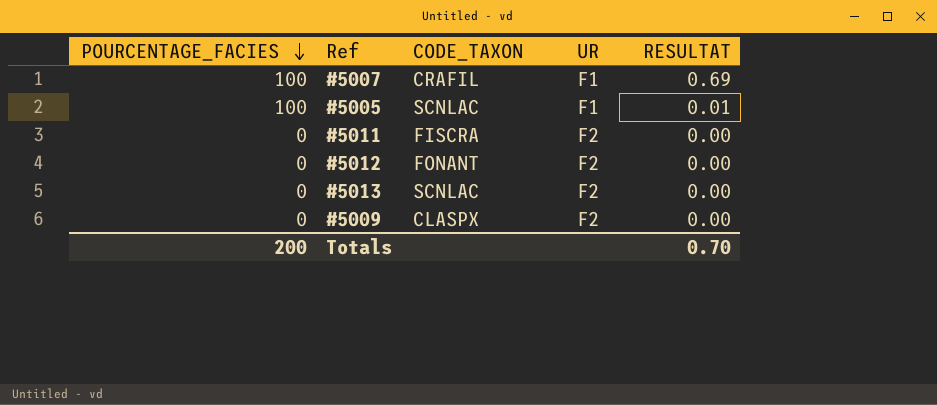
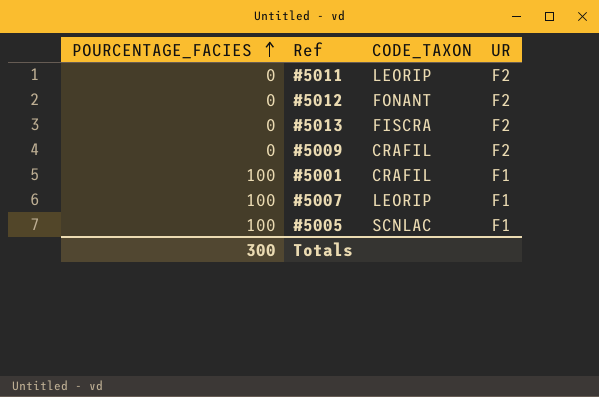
row order: POURCENTAGE_FACIES descending -> POURCENTAGE_FACIES ascending
column RESULTAT | position: 5 -> none
#5011 | CODE_TAXON: FISCRA -> LEORIP
#5013 | CODE_TAXON: SCNLAC -> FISCRA
#5009 | CODE_TAXON: CLASPX -> CRAFIL
row #5001: none -> 100 | CRAFIL | F1
#5007 | CODE_TAXON: CRAFIL -> LEORIP
Totals | POURCENTAGE_FACIES: 200 -> 300

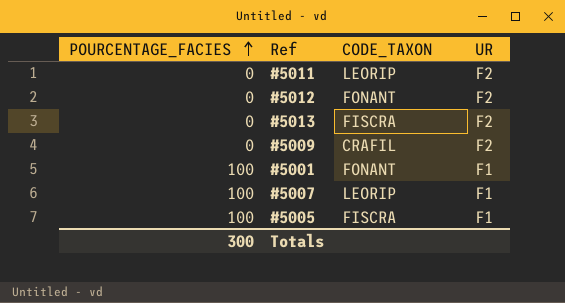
#5001 | CODE_TAXON: CRAFIL -> FONANT
#5005 | CODE_TAXON: SCNLAC -> FISCRA

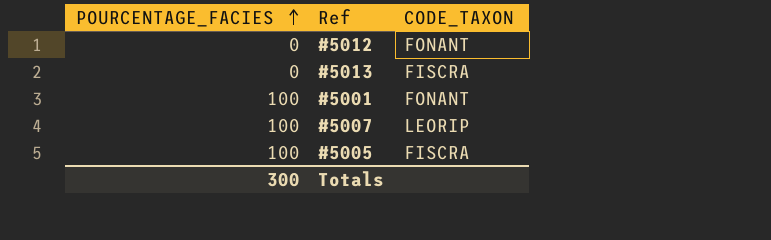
column UR | position: 4 -> none
row #5011: 0 | LEORIP | F2 -> none
row #5009: 0 | CRAFIL | F2 -> none

